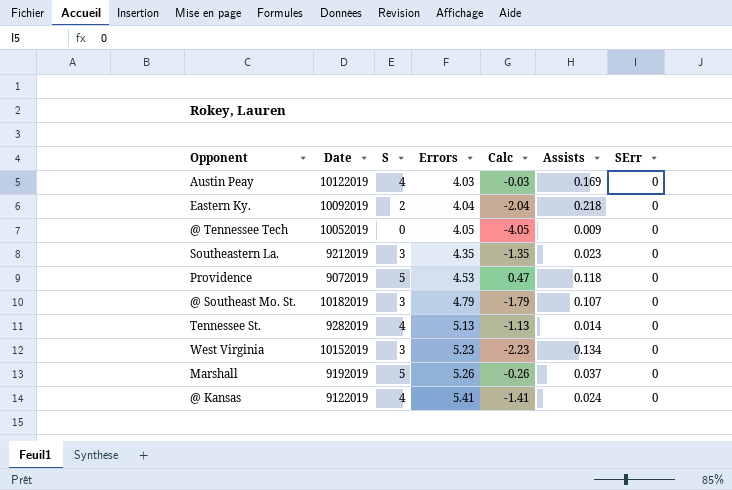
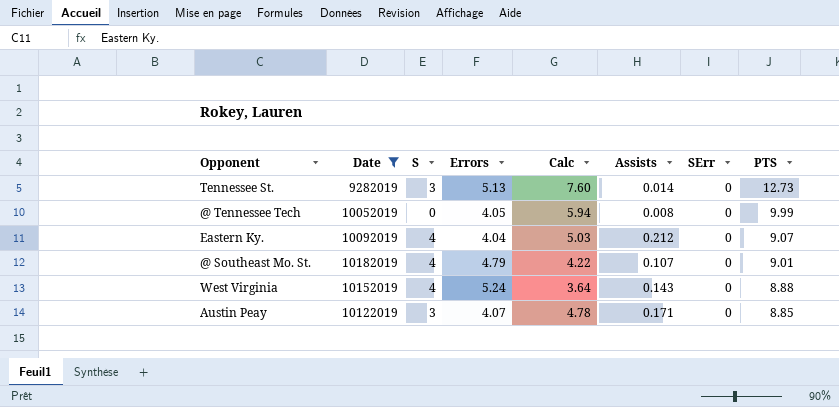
filter: none -> Date >= 9282019
row order: Errors ascending -> PTS descending
column Calc | formula: [S] - [Errors] -> [PTS] - [Errors]
column PTS | position: none -> 8
Tennessee St. | S: 4 -> 3
@ Tennessee Tech | Assists: 0.009 -> 0.008
Eastern Ky. | S: 2 -> 4
Eastern Ky. | Assists: 0.218 -> 0.212
@ Southeast Mo. St. | S: 3 -> 4
West Virginia | S: 3 -> 4
West Virginia | Errors: 5.23 -> 5.24
West Virginia | Assists: 0.134 -> 0.143
Austin Peay | S: 4 -> 3
Austin Peay | Errors: 4.03 -> 4.07
Austin Peay | Assists: 0.169 -> 0.171

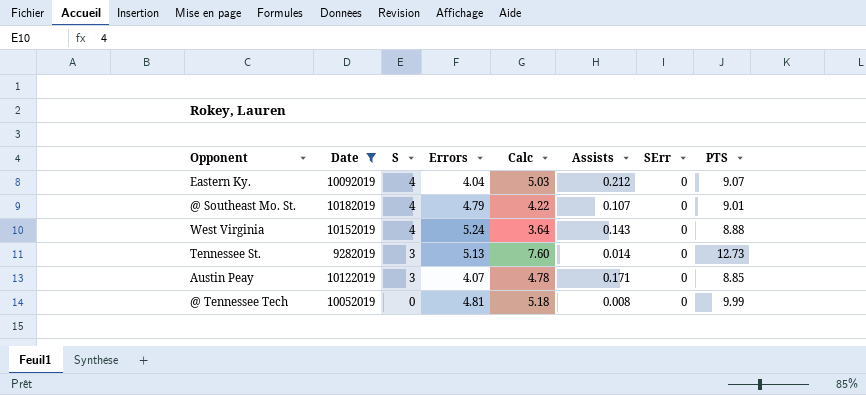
row order: PTS descending -> S descending
@ Tennessee Tech | Errors: 4.05 -> 4.81
@ Tennessee Tech | Calc: 5.94 -> 5.18

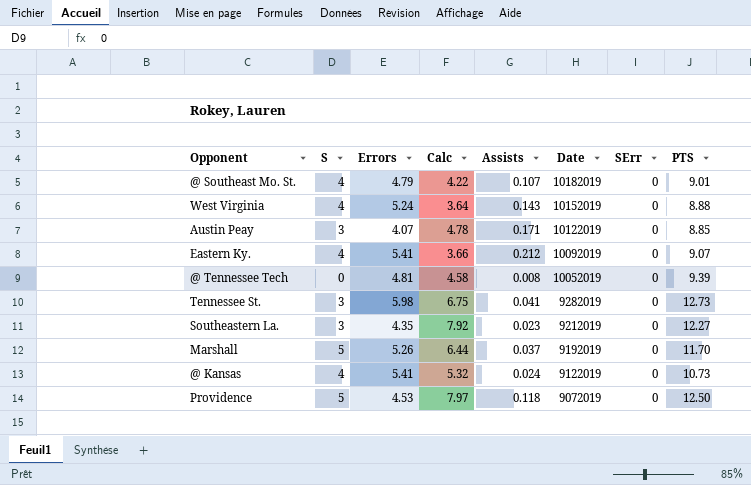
filter: Date >= 9282019 -> none
row order: S descending -> Date descending
column Date | position: 2 -> 6
Eastern Ky. | Errors: 4.04 -> 5.41
Eastern Ky. | Calc: 5.03 -> 3.66
@ Tennessee Tech | Calc: 5.18 -> 4.58
@ Tennessee Tech | PTS: 9.99 -> 9.39
Tennessee St. | Errors: 5.13 -> 5.98
Tennessee St. | Calc: 7.60 -> 6.75
Tennessee St. | Assists: 0.014 -> 0.041

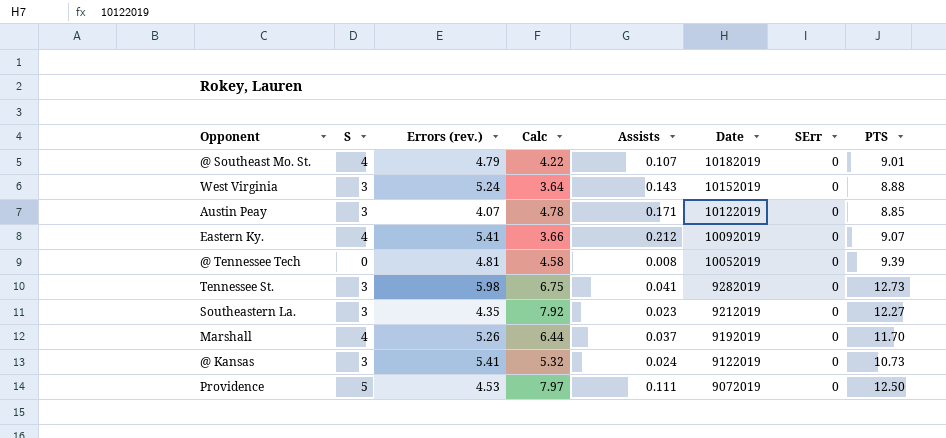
column name: Errors -> Errors (rev.)
West Virginia | S: 4 -> 3
Marshall | S: 5 -> 4
@ Kansas | S: 4 -> 3
Providence | Assists: 0.118 -> 0.111

